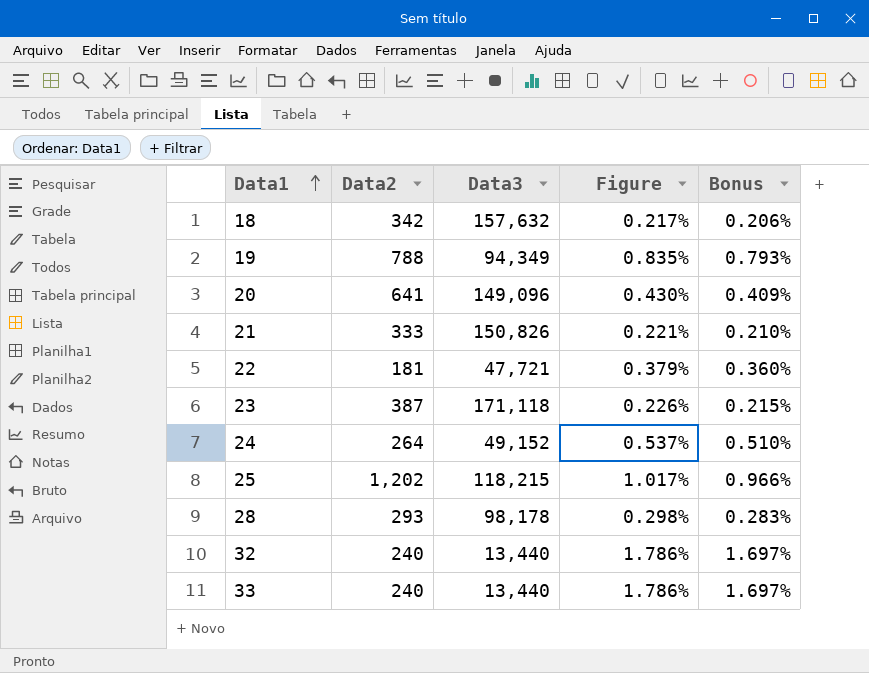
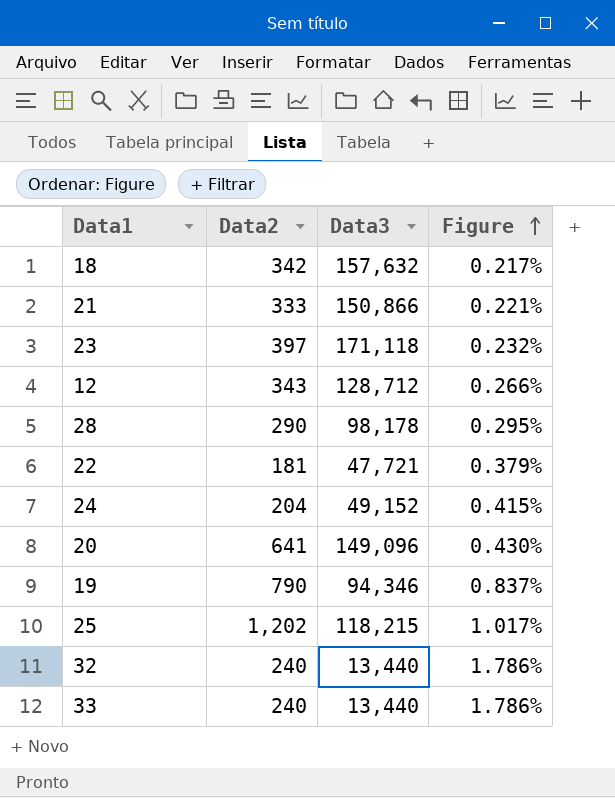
row order: Data1 ascending -> Figure ascending
column Bonus | formula: [Figure] * 0.95 -> none
21 | Data3: 150,826 -> 150,866
23 | Data2: 387 -> 397
23 | Figure: 0.226% -> 0.232%
row 12: none -> 343 | 128,712 | 0.266%
28 | Data2: 293 -> 290
28 | Figure: 0.298% -> 0.295%
24 | Data2: 264 -> 204
24 | Figure: 0.537% -> 0.415%
19 | Data2: 788 -> 790
19 | Data3: 94,349 -> 94,346
19 | Figure: 0.835% -> 0.837%

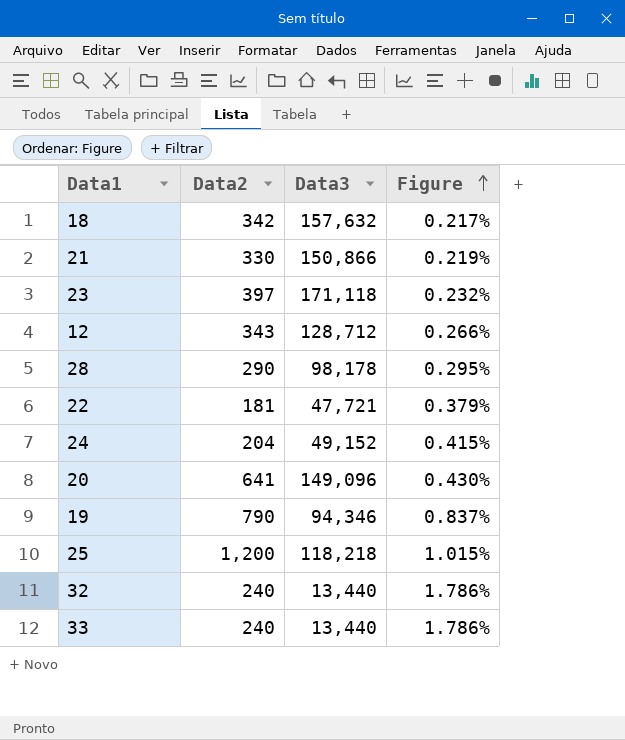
21 | Data2: 333 -> 330
21 | Figure: 0.221% -> 0.219%
25 | Data2: 1,202 -> 1,200
25 | Data3: 118,215 -> 118,218
25 | Figure: 1.017% -> 1.015%

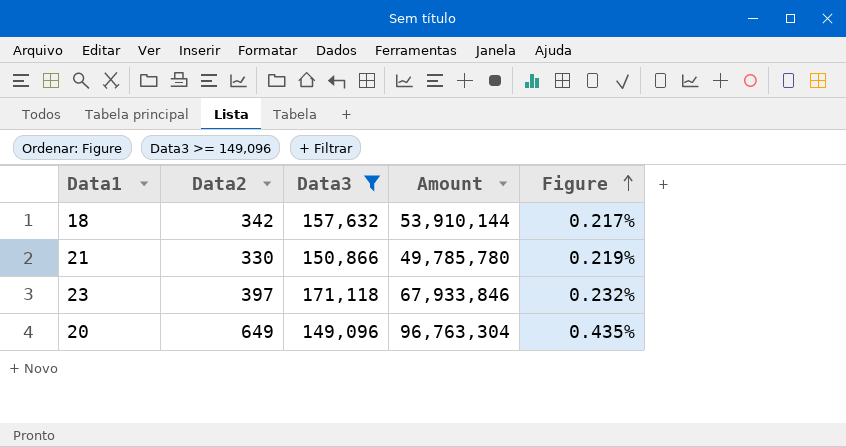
filter: none -> Data3 >= 149,096
column Amount | formula: none -> [Data2] * [Data3]
20 | Data2: 641 -> 649
20 | Figure: 0.430% -> 0.435%

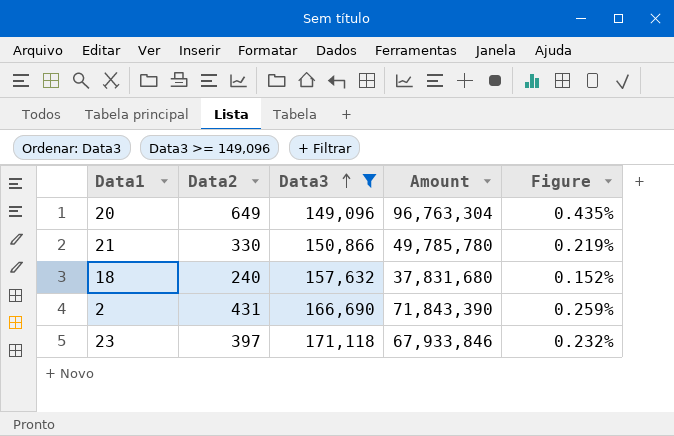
row order: Figure ascending -> Data3 ascending
18 | Data2: 342 -> 240
18 | Amount: 53,910,144 -> 37,831,680
18 | Figure: 0.217% -> 0.152%
row 2: none -> 431 | 166,690 | 71,843,390 | 0.259%

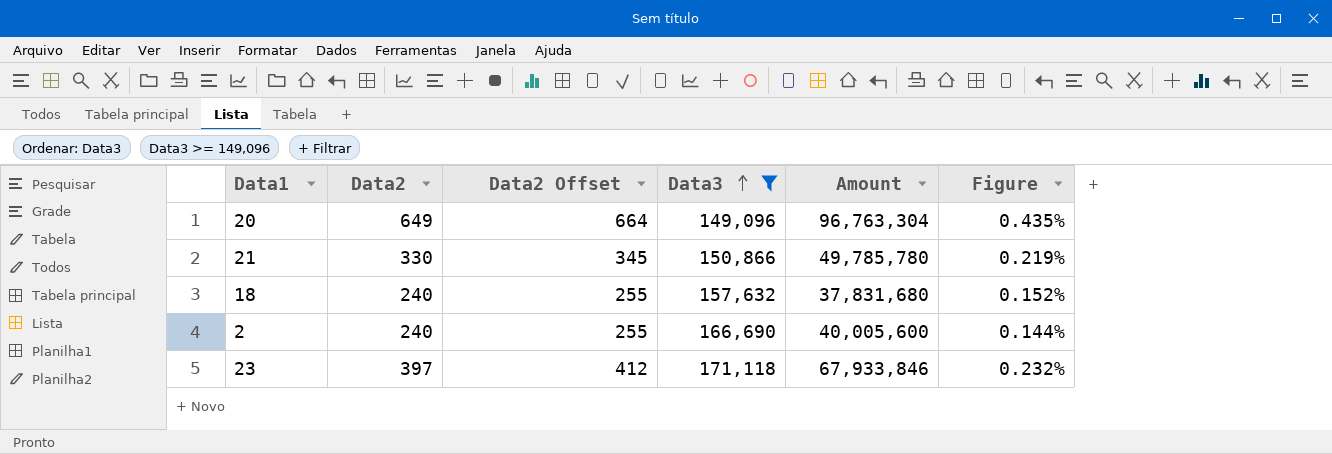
column Data2 Offset | formula: none -> [Data2] + 15
2 | Data2: 431 -> 240
2 | Amount: 71,843,390 -> 40,005,600
2 | Figure: 0.259% -> 0.144%

